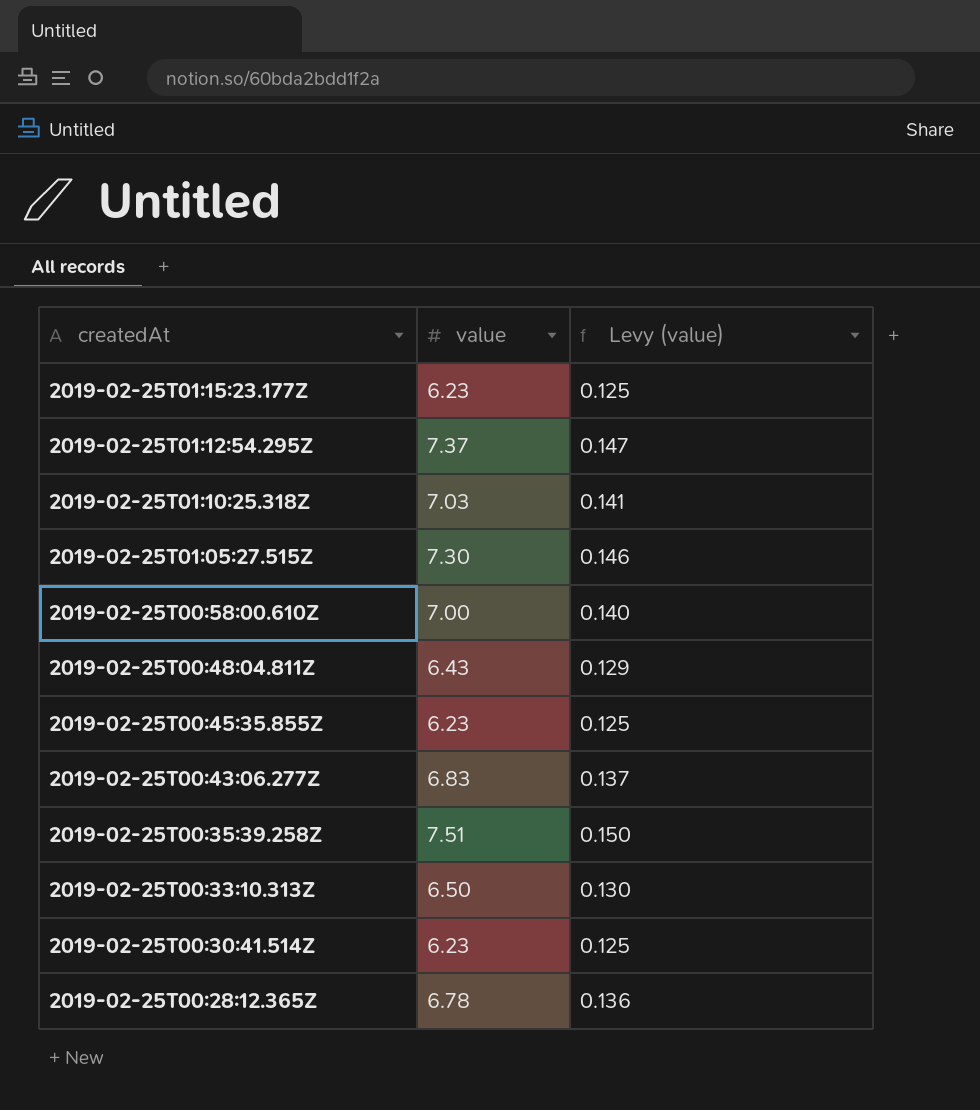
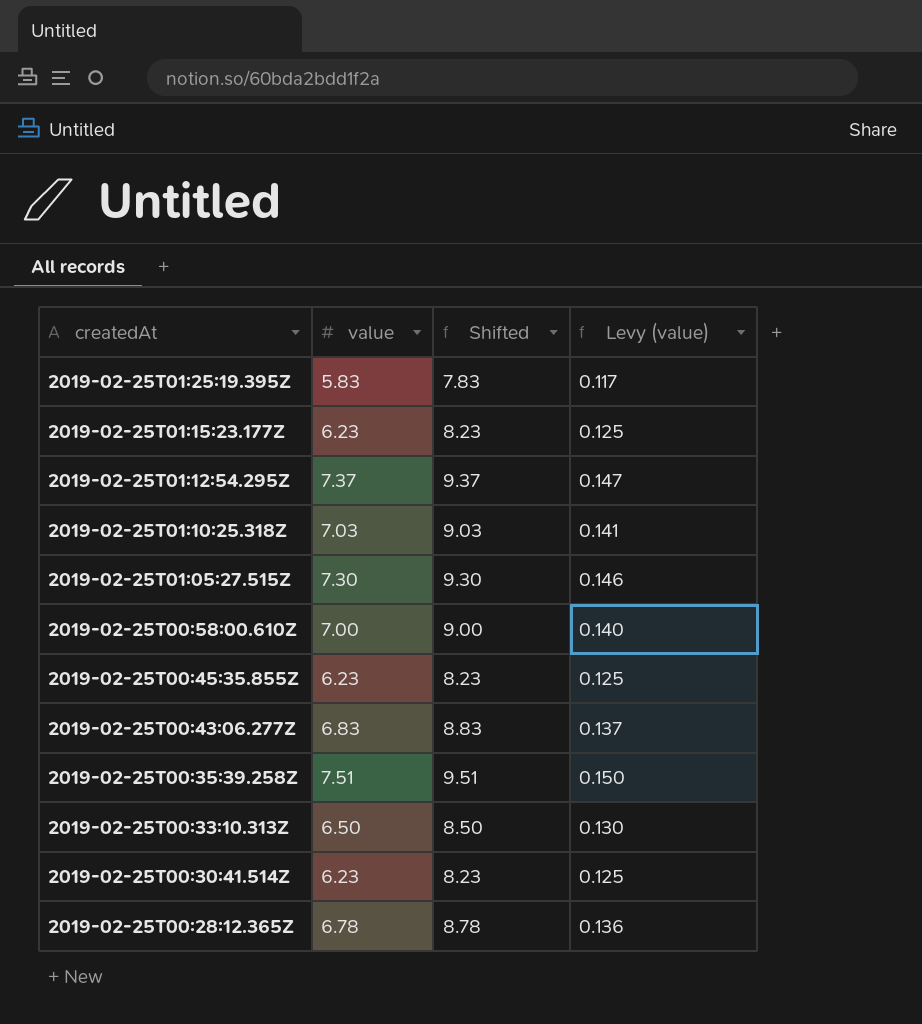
column Shifted | formula: none -> [value] + 2
row 2019-02-25T00:48:04.811Z: 6.43 | 0.129 -> none
row 2019-02-25T01:25:19.395Z: none -> 5.83 | 7.83 | 0.117

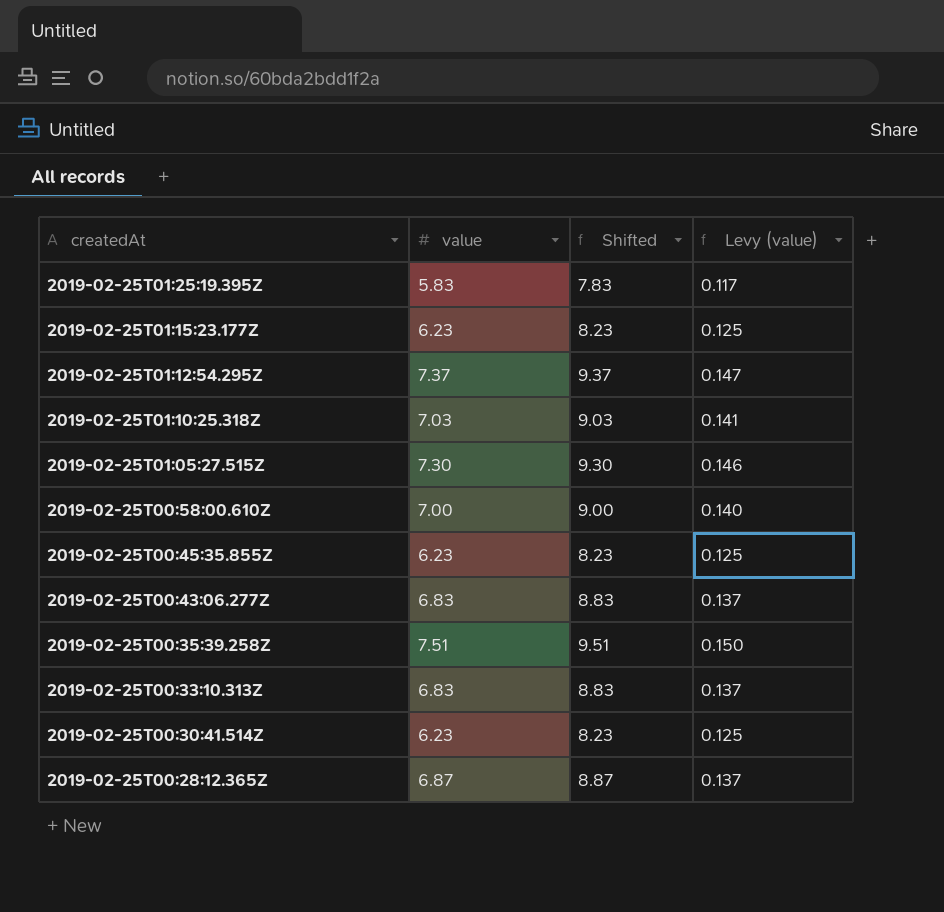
2019-02-25T00:33:10.313Z | value: 6.50 -> 6.83
2019-02-25T00:33:10.313Z | Shifted: 8.50 -> 8.83
2019-02-25T00:33:10.313Z | Levy (value): 0.130 -> 0.137
2019-02-25T00:28:12.365Z | value: 6.78 -> 6.87
2019-02-25T00:28:12.365Z | Shifted: 8.78 -> 8.87
2019-02-25T00:28:12.365Z | Levy (value): 0.136 -> 0.137

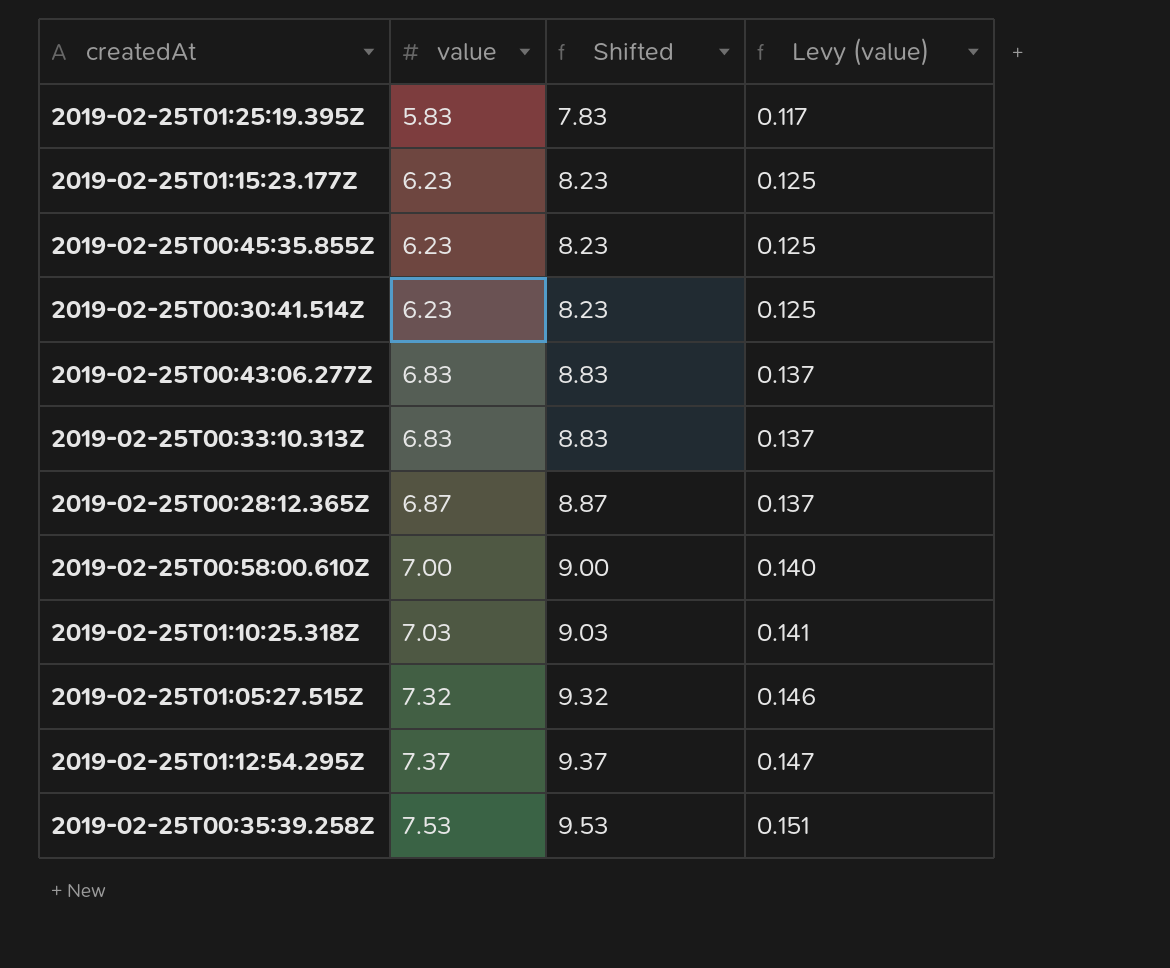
row order: createdAt descending -> value ascending
2019-02-25T01:05:27.515Z | value: 7.30 -> 7.32
2019-02-25T01:05:27.515Z | Shifted: 9.30 -> 9.32
2019-02-25T00:35:39.258Z | value: 7.51 -> 7.53
2019-02-25T00:35:39.258Z | Shifted: 9.51 -> 9.53
2019-02-25T00:35:39.258Z | Levy (value): 0.150 -> 0.151

